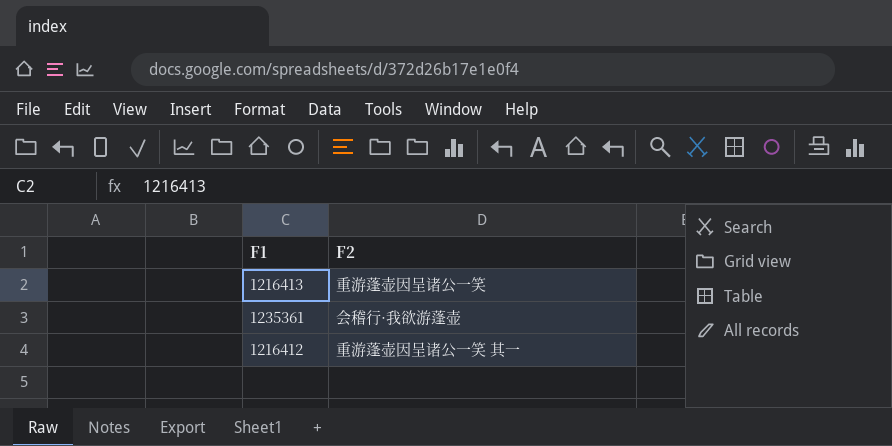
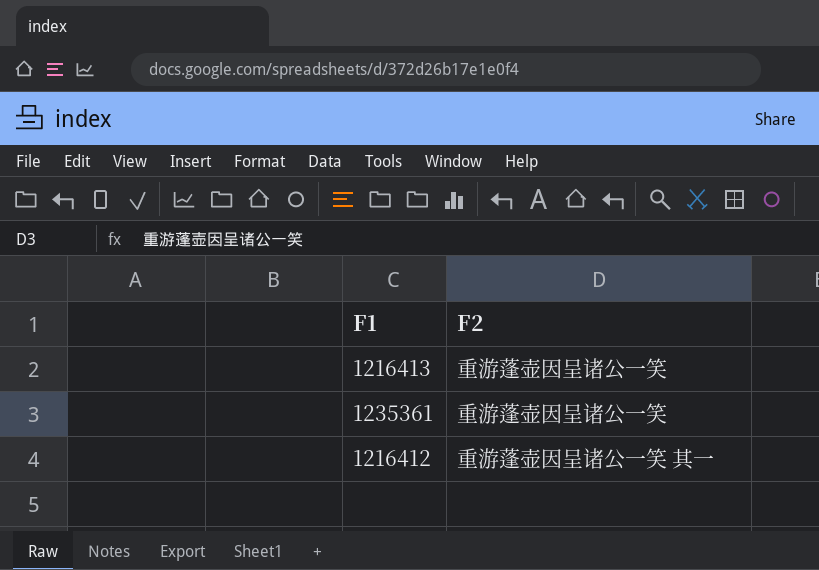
1235361 | F2: 会稽行·我欲游蓬壶 -> 重游蓬壶因呈诸公一笑

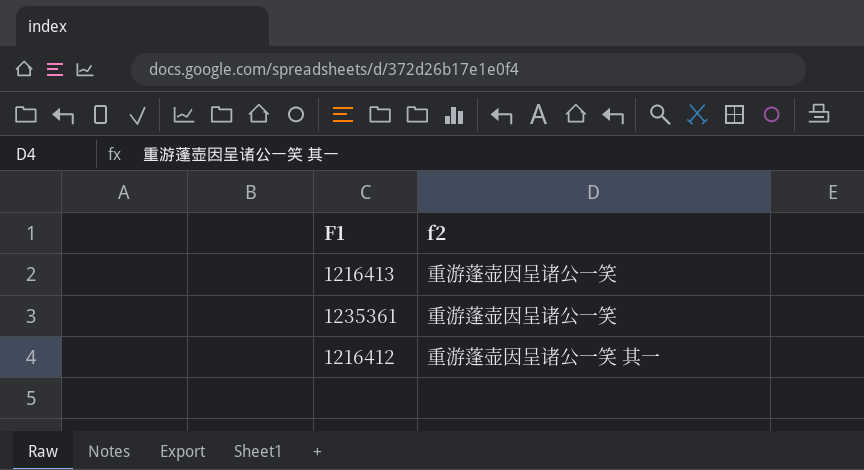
column name: F2 -> f2

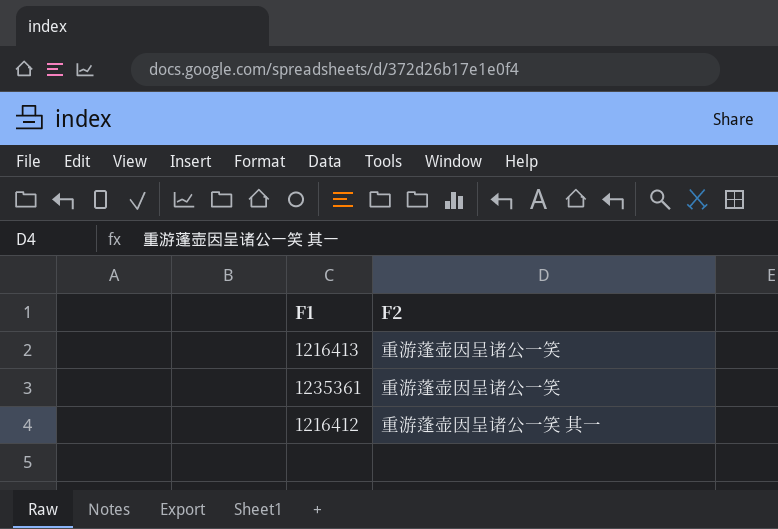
column name: f2 -> F2

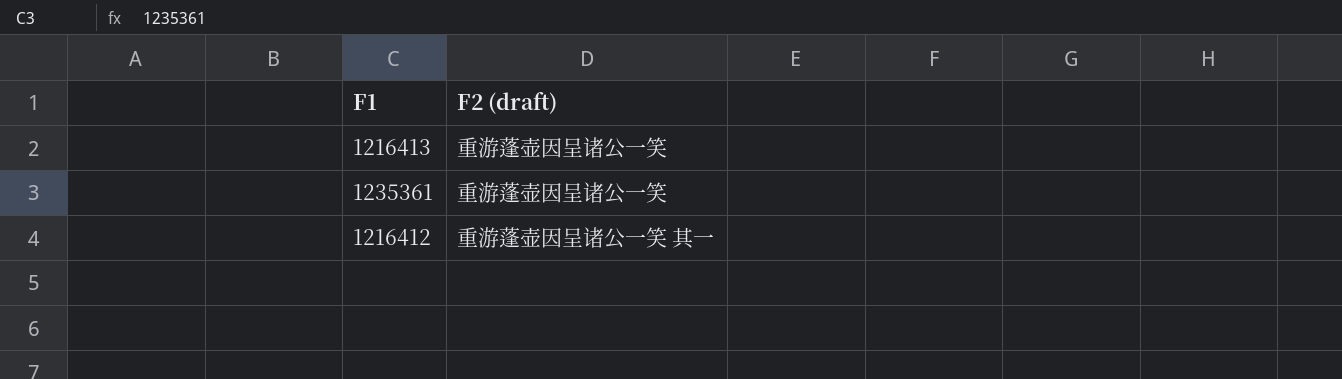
column name: F2 -> F2 (draft)

